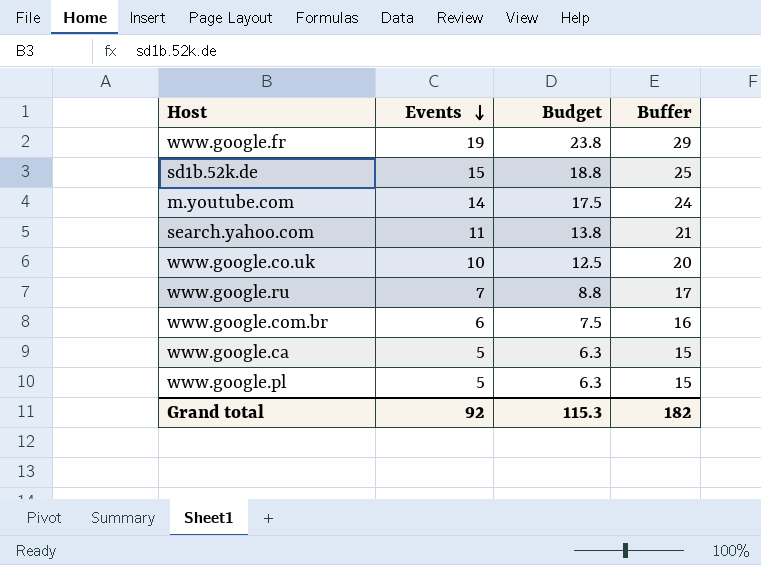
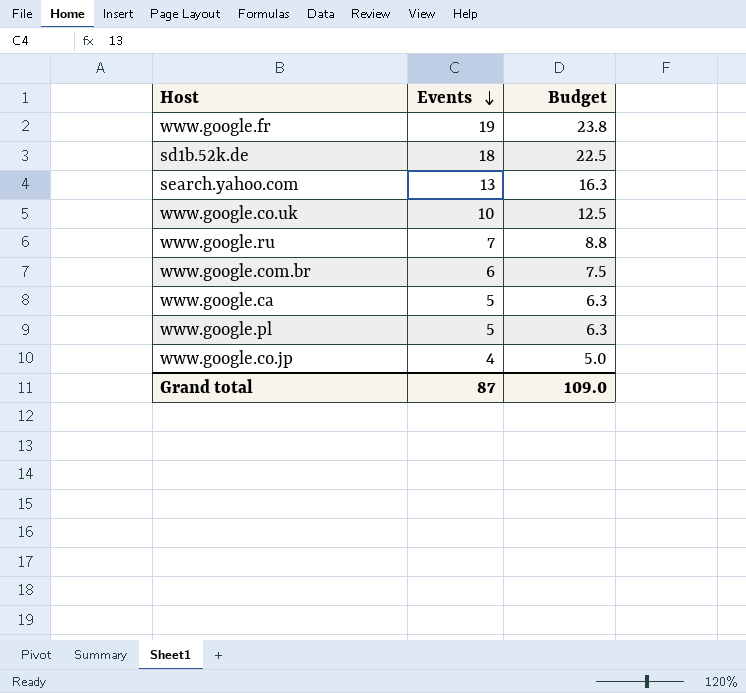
column Buffer | formula: [Events] + 10 -> none
row m.youtube.com: 14 | 17.5 | 24 -> none
sd1b.52k.de | Events: 15 -> 18
sd1b.52k.de | Budget: 18.8 -> 22.5
search.yahoo.com | Events: 11 -> 13
search.yahoo.com | Budget: 13.8 -> 16.3
row www.google.co.jp: none -> 4 | 5.0
Grand total | Events: 92 -> 87
Grand total | Budget: 115.3 -> 109.0

